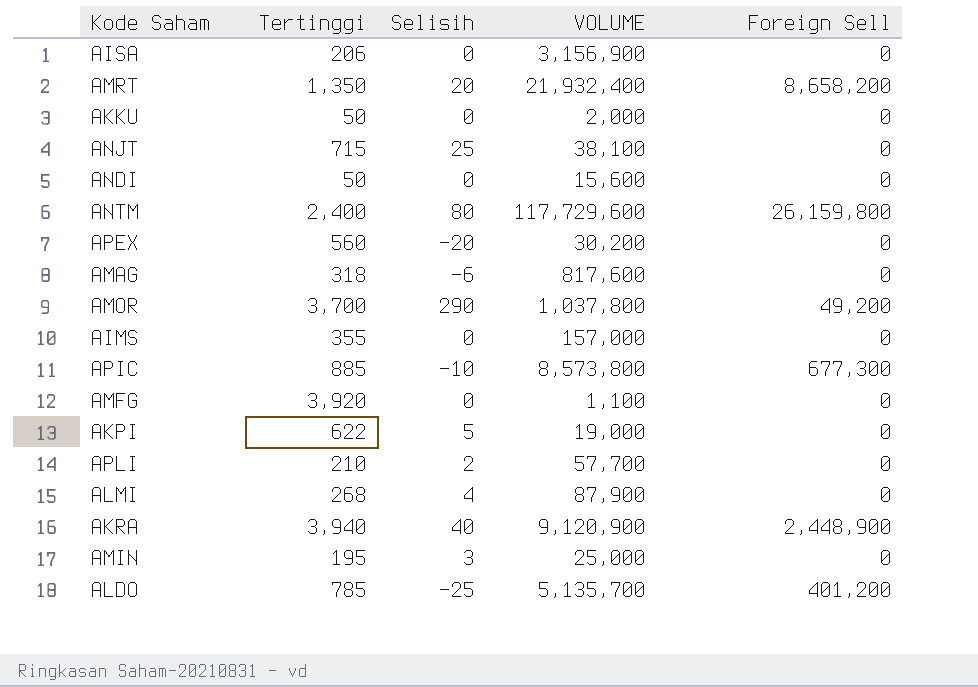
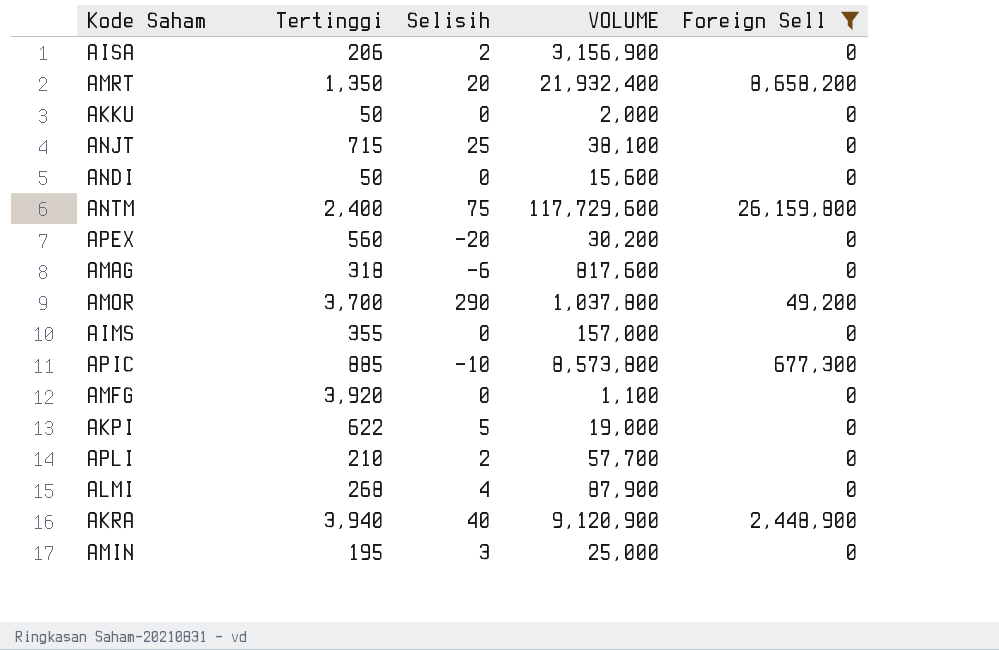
filter: none -> Foreign Sell != 401,200
AISA | Selisih: 0 -> 2
ANTM | Selisih: 80 -> 75

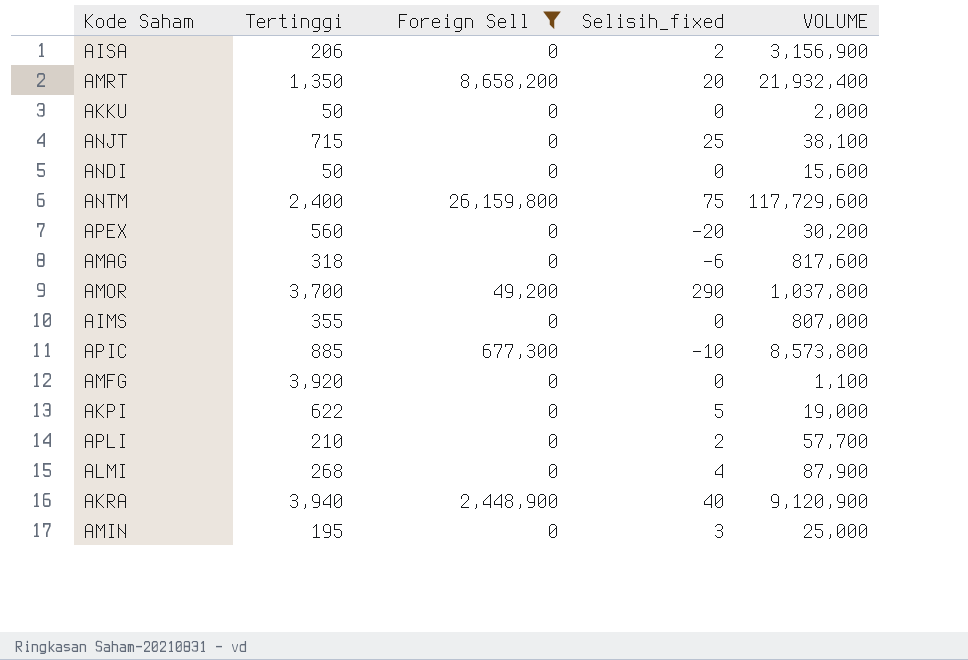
column Foreign Sell | position: 5 -> 3
column name: Selisih -> Selisih_fixed
AIMS | VOLUME: 157,000 -> 807,000

